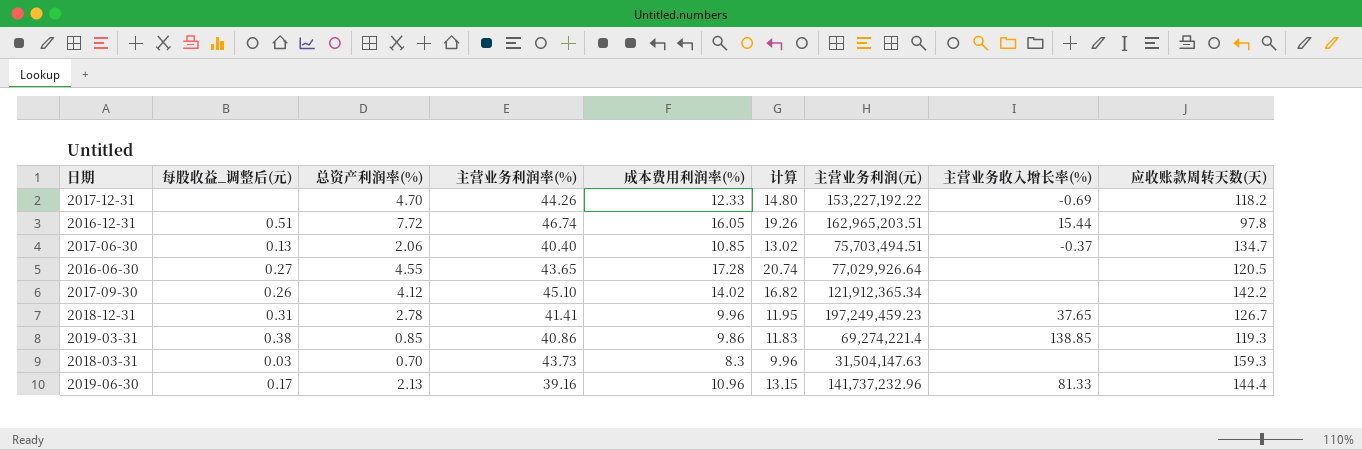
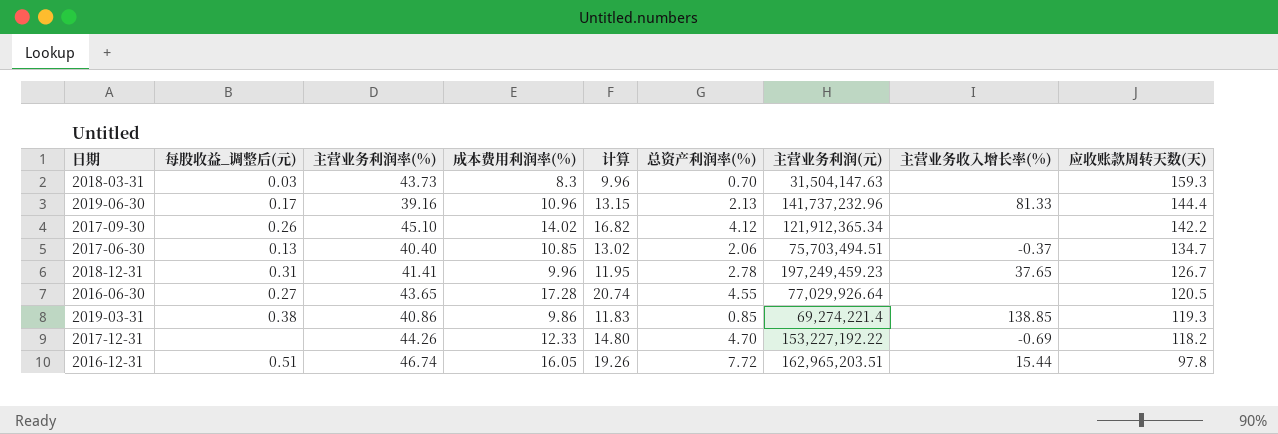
row order: none -> 应收账款周转天数(天) descending
column 总资产利润率(%) | position: 3 -> 6

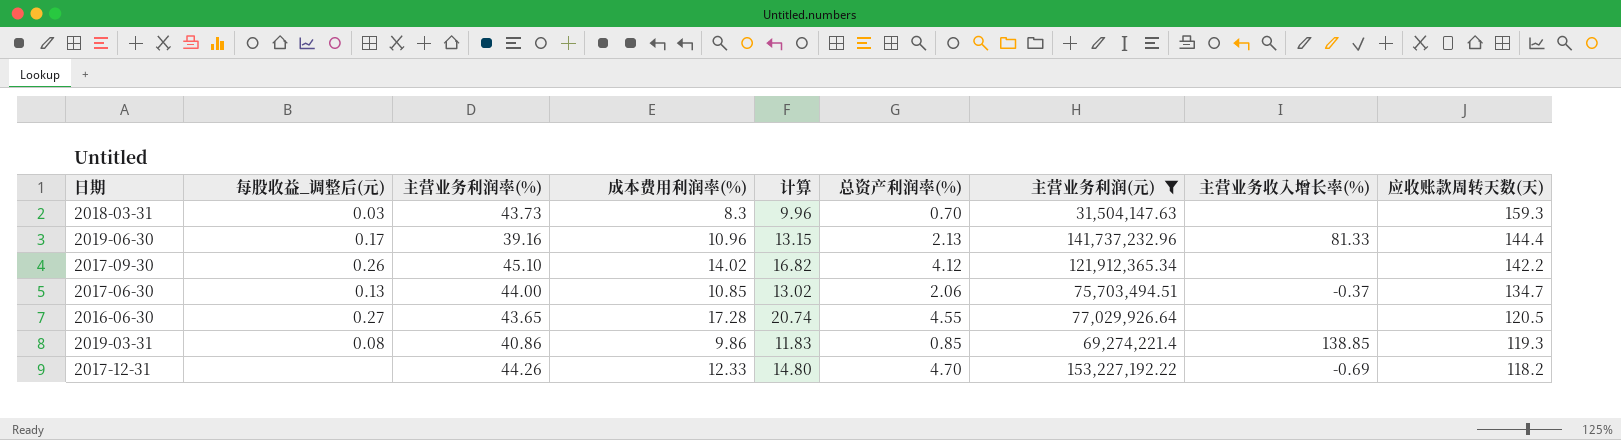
filter: none -> 主营业务利润(元) <= 153,227,192.22
2017-06-30 | 主营业务利润率(%): 40.40 -> 44.00
2019-03-31 | 每股收益_调整后(元): 0.38 -> 0.08

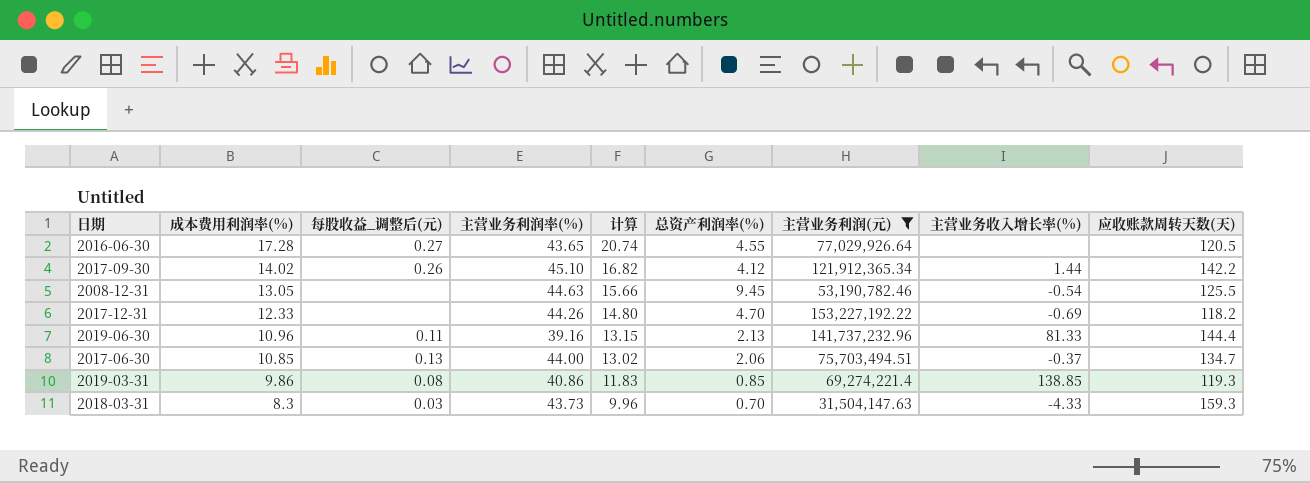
row order: 应收账款周转天数(天) descending -> 成本费用利润率(%) descending
column 成本费用利润率(%) | position: 4 -> 2
2017-09-30 | 主营业务收入增长率(%): none -> 1.44
row 2008-12-31: none -> 13.05 | none | 44.63 | 15.66 | 9.45 | 53,190,782.46 | -0.54 | 125.5
2019-06-30 | 每股收益_调整后(元): 0.17 -> 0.11
2018-03-31 | 主营业务收入增长率(%): none -> -4.33

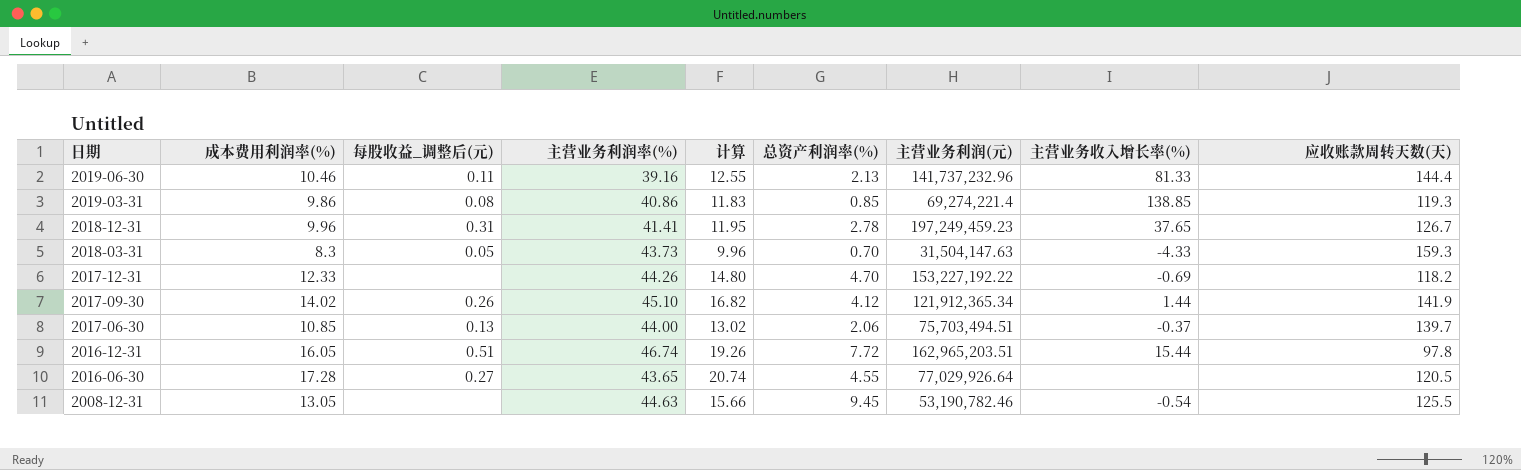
filter: 主营业务利润(元) <= 153,227,192.22 -> none
row order: 成本费用利润率(%) descending -> 日期 descending
2019-06-30 | 成本费用利润率(%): 10.96 -> 10.46
2019-06-30 | 计算: 13.15 -> 12.55
2018-03-31 | 每股收益_调整后(元): 0.03 -> 0.05
2017-09-30 | 应收账款周转天数(天): 142.2 -> 141.9
2017-06-30 | 应收账款周转天数(天): 134.7 -> 139.7

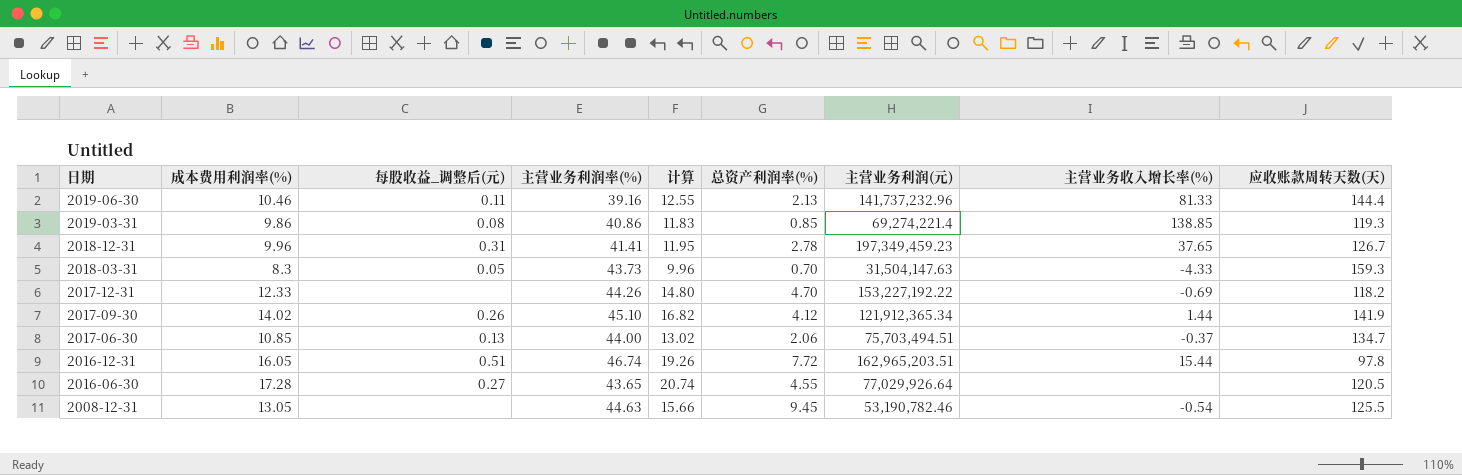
2018-12-31 | 主营业务利润(元): 197,249,459.23 -> 197,349,459.23
2017-06-30 | 应收账款周转天数(天): 139.7 -> 134.7

